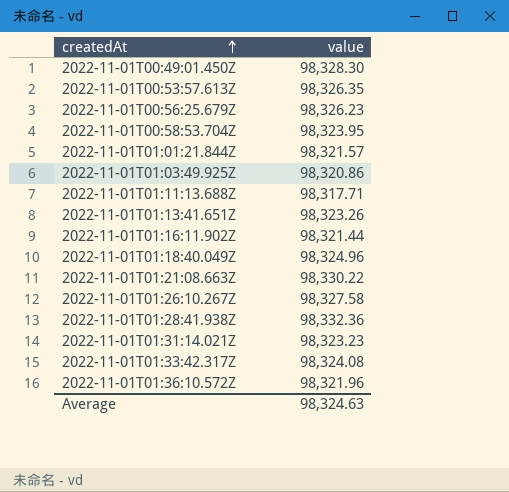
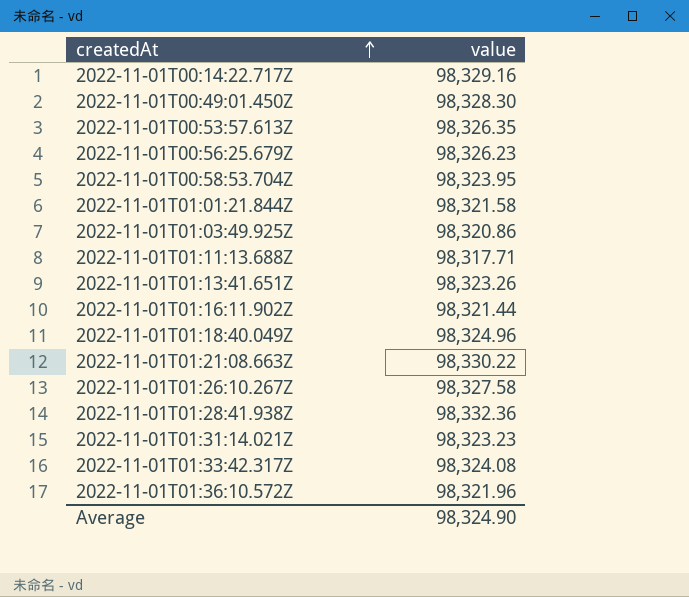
row 2022-11-01T00:14:22.717Z: none -> 98,329.16
2022-11-01T01:01:21.844Z | value: 98,321.57 -> 98,321.58
Average | value: 98,324.63 -> 98,324.90

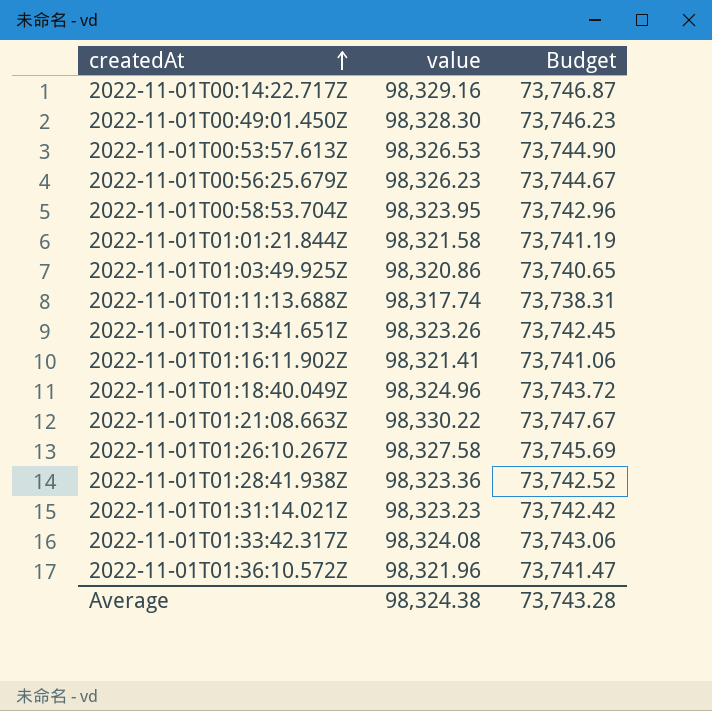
column Budget | formula: none -> [value] * 0.75
2022-11-01T00:53:57.613Z | value: 98,326.35 -> 98,326.53
2022-11-01T01:11:13.688Z | value: 98,317.71 -> 98,317.74
2022-11-01T01:16:11.902Z | value: 98,321.44 -> 98,321.41
2022-11-01T01:28:41.938Z | value: 98,332.36 -> 98,323.36
Average | value: 98,324.90 -> 98,324.38

